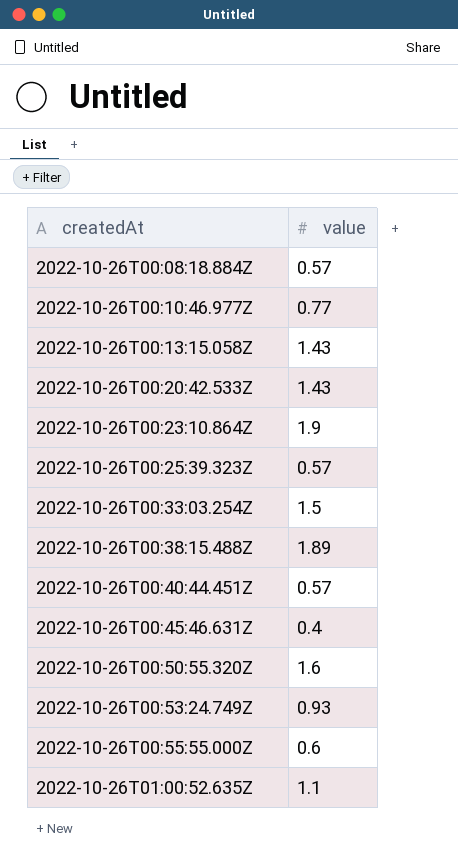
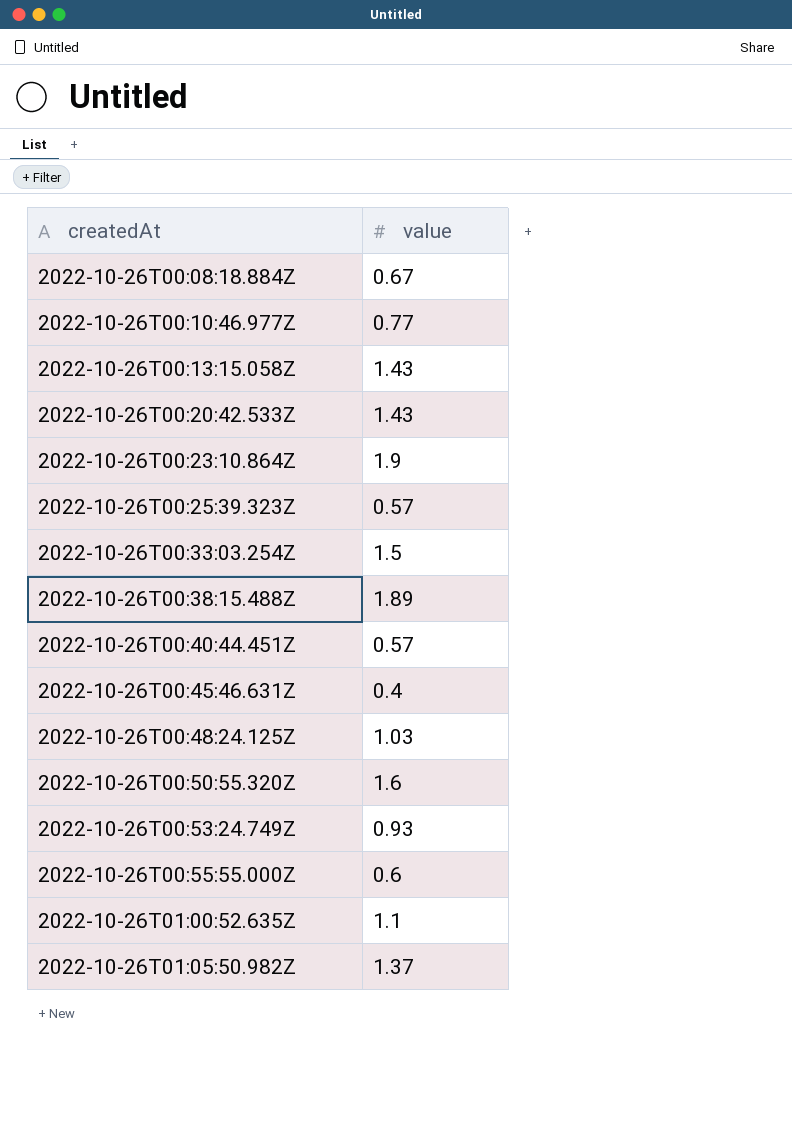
2022-10-26T00:08:18.884Z | value: 0.57 -> 0.67
row 2022-10-26T00:48:24.125Z: none -> 1.03
row 2022-10-26T01:05:50.982Z: none -> 1.37

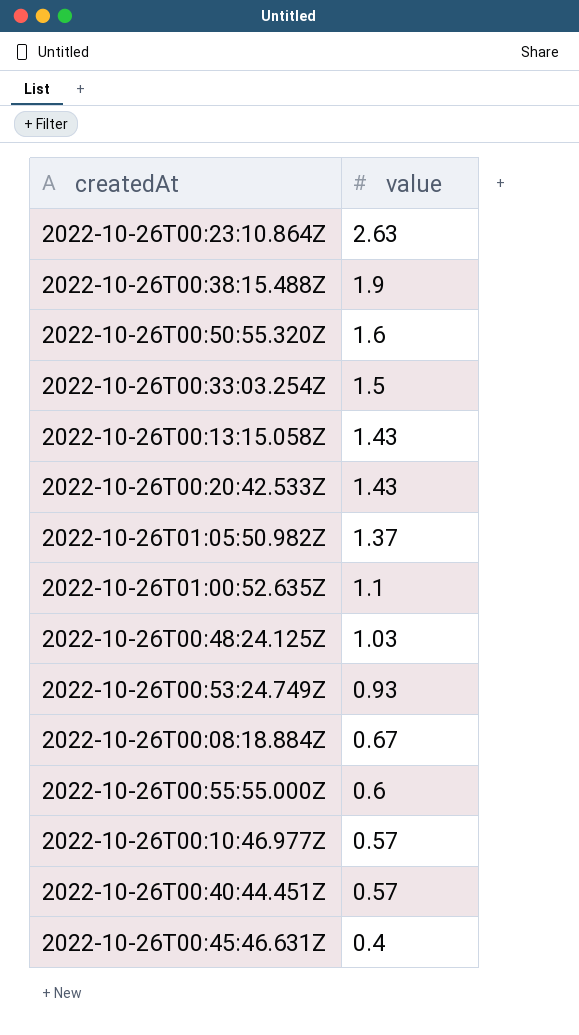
row order: createdAt ascending -> value descending
row 2022-10-26T00:25:39.323Z: 0.57 -> none
2022-10-26T00:23:10.864Z | value: 1.9 -> 2.63
2022-10-26T00:38:15.488Z | value: 1.89 -> 1.9
2022-10-26T00:10:46.977Z | value: 0.77 -> 0.57

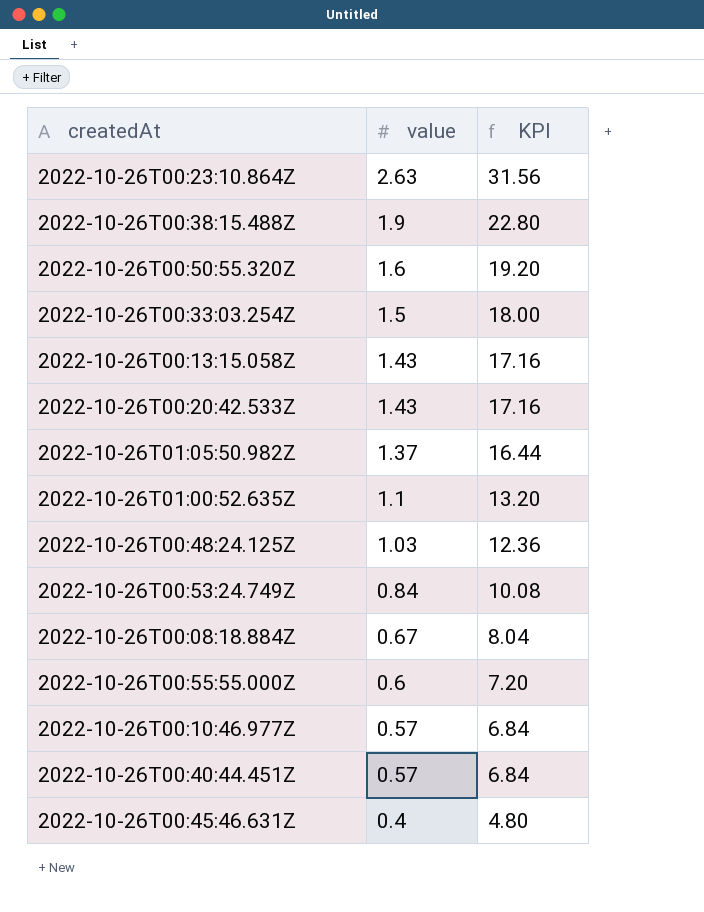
column KPI | formula: none -> [value] * 12
2022-10-26T00:53:24.749Z | value: 0.93 -> 0.84

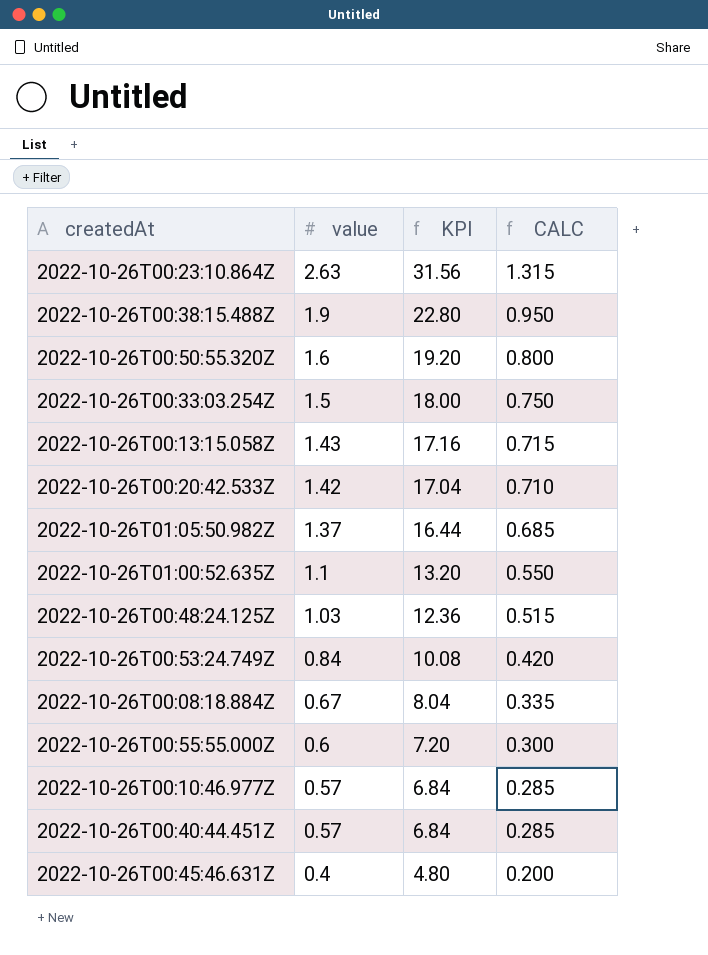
column CALC | formula: none -> [value] * 0.5
2022-10-26T00:20:42.533Z | value: 1.43 -> 1.42
2022-10-26T00:20:42.533Z | KPI: 17.16 -> 17.04

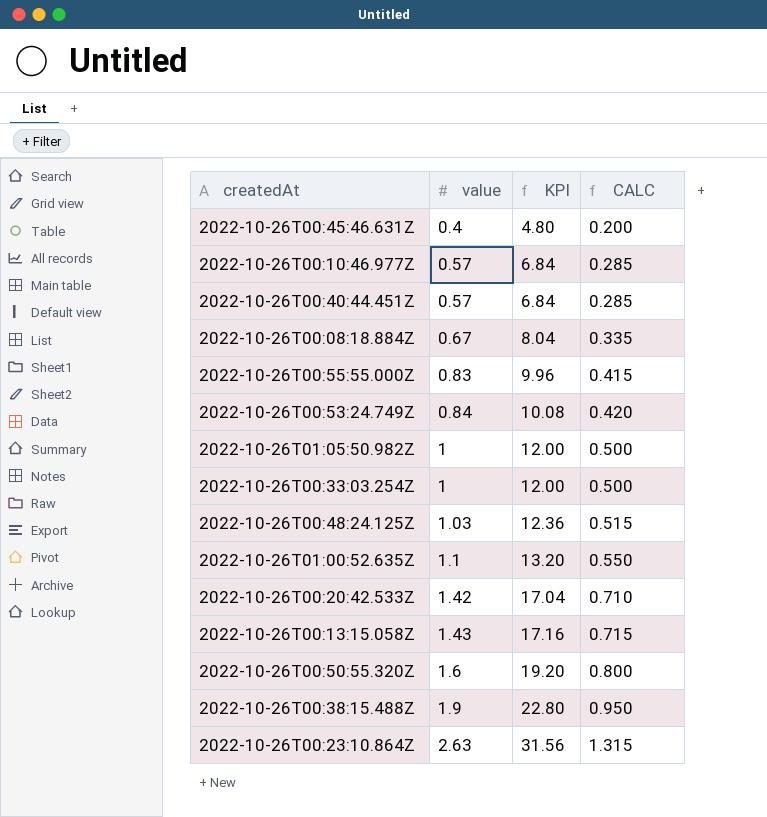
row order: value descending -> value ascending
2022-10-26T00:55:55.000Z | value: 0.6 -> 0.83
2022-10-26T00:55:55.000Z | KPI: 7.20 -> 9.96
2022-10-26T00:55:55.000Z | CALC: 0.300 -> 0.415
2022-10-26T01:05:50.982Z | value: 1.37 -> 1
2022-10-26T01:05:50.982Z | KPI: 16.44 -> 12.00
2022-10-26T01:05:50.982Z | CALC: 0.685 -> 0.500
2022-10-26T00:33:03.254Z | value: 1.5 -> 1
2022-10-26T00:33:03.254Z | KPI: 18.00 -> 12.00
2022-10-26T00:33:03.254Z | CALC: 0.750 -> 0.500

